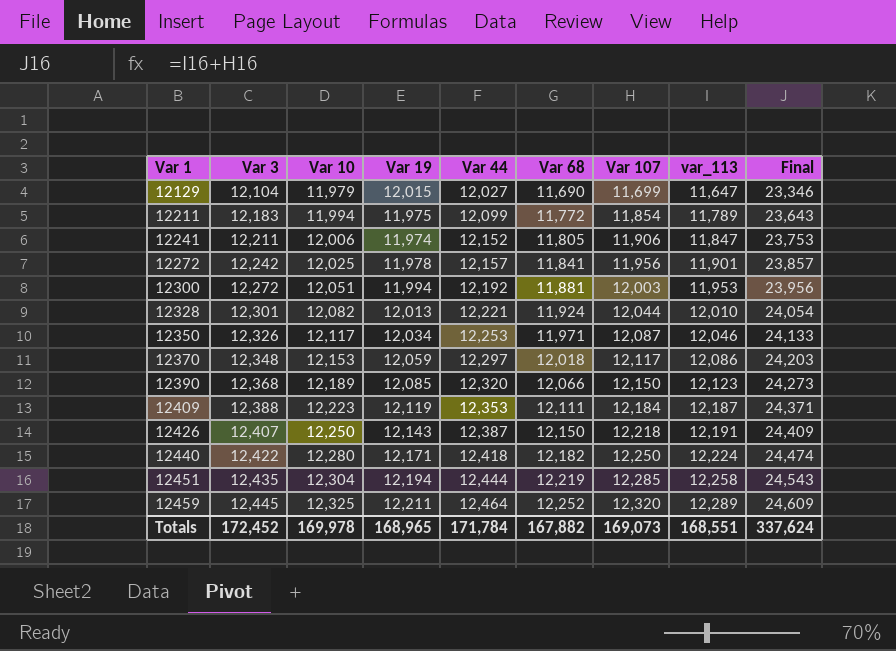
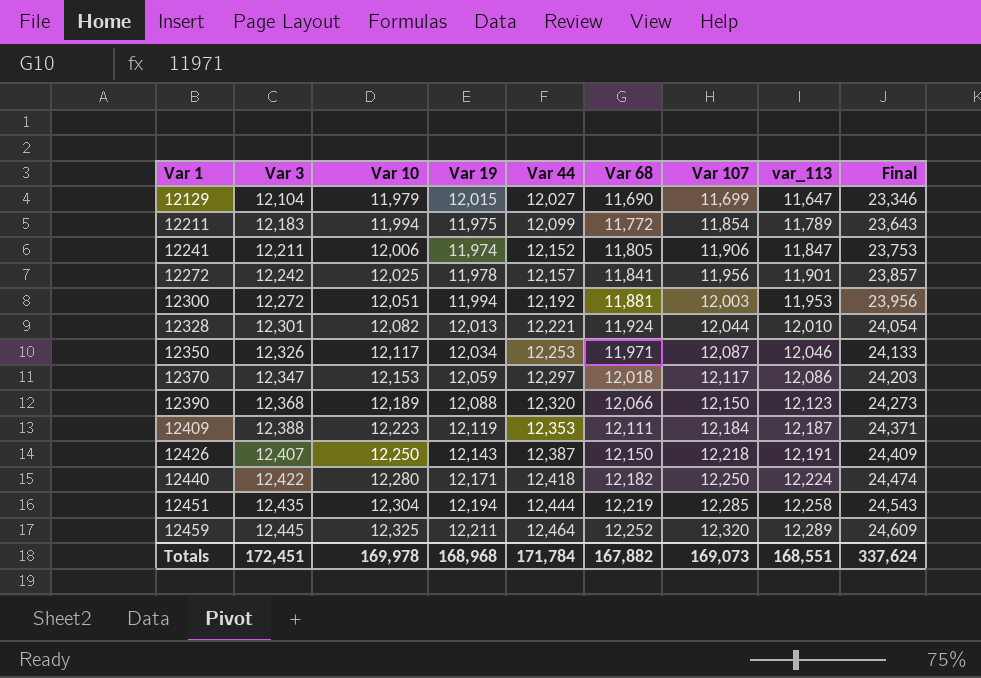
12370 | Var 3: 12,348 -> 12,347
12390 | Var 19: 12,085 -> 12,088
Totals | Var 3: 172,452 -> 172,451
Totals | Var 19: 168,965 -> 168,968

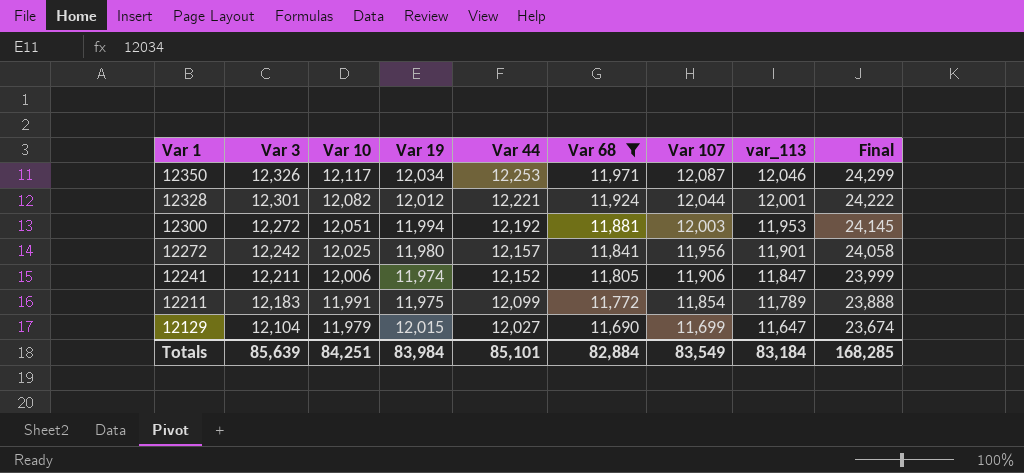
filter: none -> Var 68 <= 11,971
row order: Var 1 ascending -> Var 1 descending
column Final | formula: [Var 107] + [var_113] -> [Var 44] + [var_113]
12328 | Var 19: 12,013 -> 12,012
12328 | var_113: 12,010 -> 12,001
12272 | Var 19: 11,978 -> 11,980
12211 | Var 10: 11,994 -> 11,991
Totals | Var 3: 172,451 -> 85,639
Totals | Var 10: 169,978 -> 84,251
Totals | Var 19: 168,968 -> 83,984
Totals | Var 44: 171,784 -> 85,101
Totals | Var 68: 167,882 -> 82,884
Totals | Var 107: 169,073 -> 83,549
Totals | var_113: 168,551 -> 83,184
Totals | Final: 337,624 -> 168,285

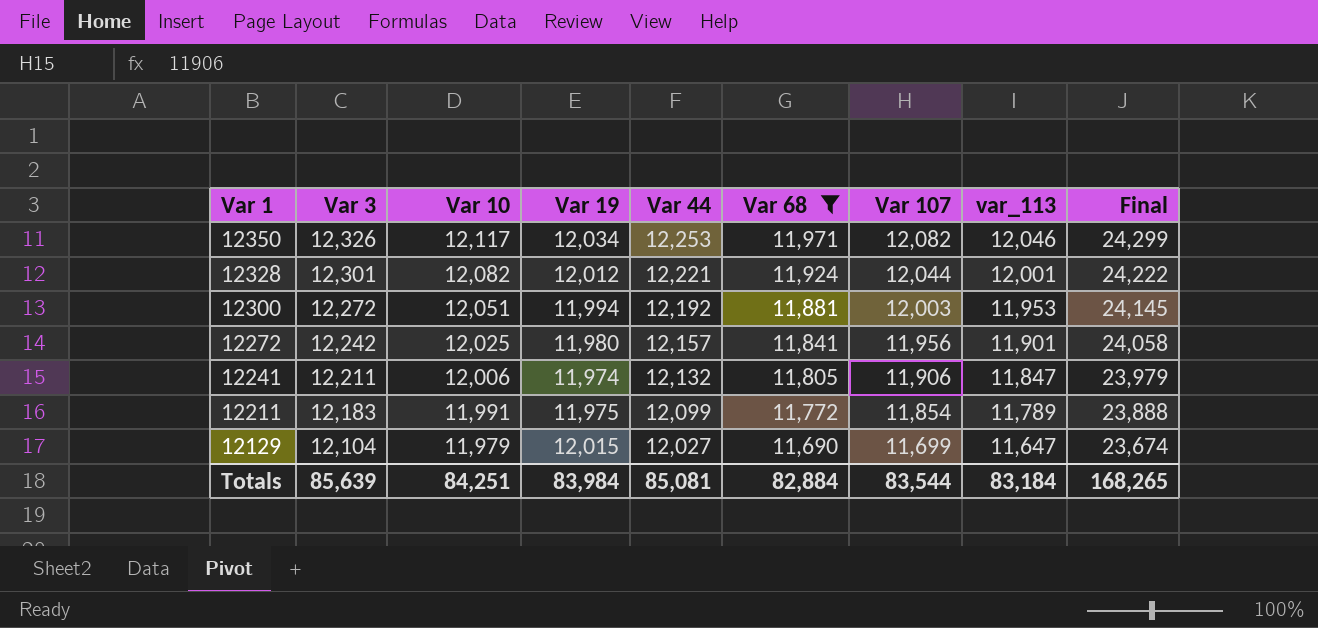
12350 | Var 107: 12,087 -> 12,082
12241 | Var 44: 12,152 -> 12,132
12241 | Final: 23,999 -> 23,979
Totals | Var 44: 85,101 -> 85,081
Totals | Var 107: 83,549 -> 83,544
Totals | Final: 168,285 -> 168,265

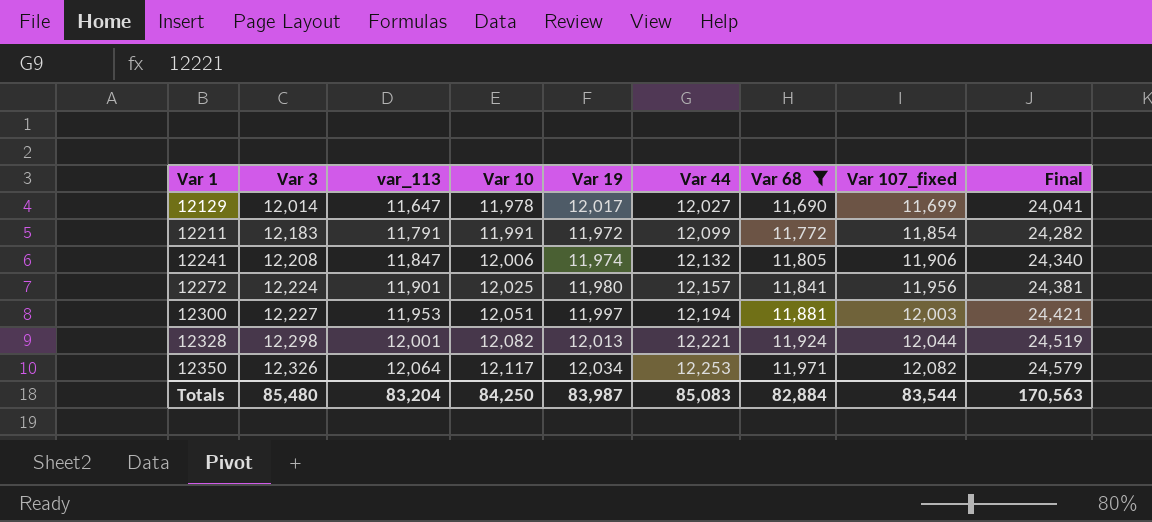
row order: Var 1 descending -> Var 1 ascending
column var_113 | position: 8 -> 3
column name: Var 107 -> Var 107_fixed
column Final | formula: [Var 44] + [var_113] -> [Var 3] + [Var 44]
12129 | Var 3: 12,104 -> 12,014
12129 | Var 10: 11,979 -> 11,978
12129 | Var 19: 12,015 -> 12,017
12211 | var_113: 11,789 -> 11,791
12211 | Var 19: 11,975 -> 11,972
12241 | Var 3: 12,211 -> 12,208
12272 | Var 3: 12,242 -> 12,224
12300 | Var 3: 12,272 -> 12,227
12300 | Var 19: 11,994 -> 11,997
12300 | Var 44: 12,192 -> 12,194
12328 | Var 3: 12,301 -> 12,298
12328 | Var 19: 12,012 -> 12,013
12350 | var_113: 12,046 -> 12,064
Totals | Var 3: 85,639 -> 85,480
Totals | var_113: 83,184 -> 83,204
Totals | Var 10: 84,251 -> 84,250
Totals | Var 19: 83,984 -> 83,987
Totals | Var 44: 85,081 -> 85,083
Totals | Final: 168,265 -> 170,563

